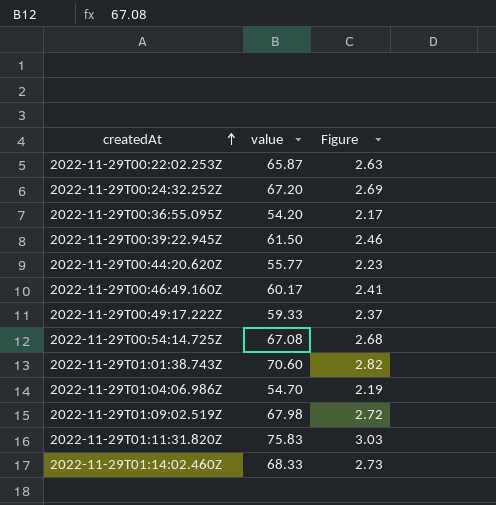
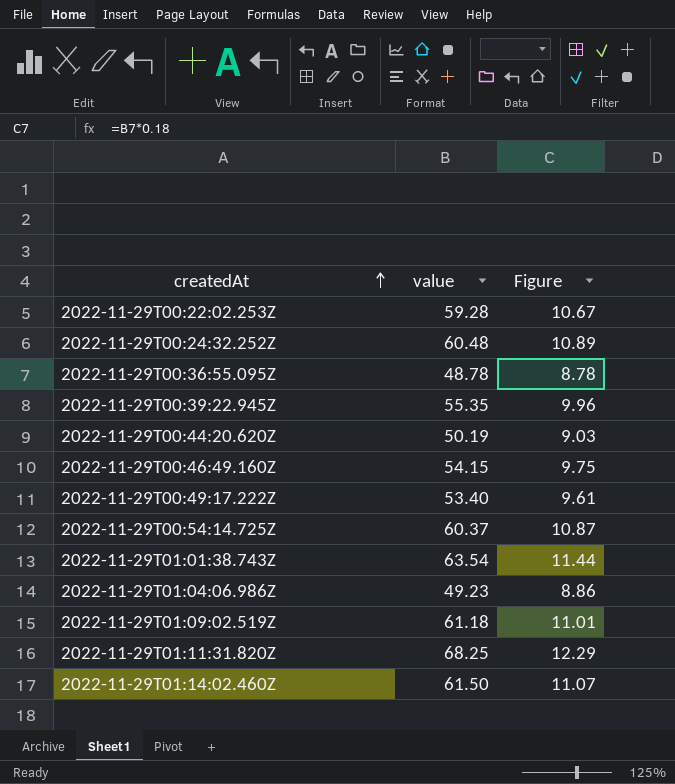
column Figure | formula: [value] * 0.04 -> [value] * 0.18
2022-11-29T00:22:02.253Z | value: 65.87 -> 59.28
2022-11-29T00:24:32.252Z | value: 67.20 -> 60.48
2022-11-29T00:36:55.095Z | value: 54.20 -> 48.78
2022-11-29T00:39:22.945Z | value: 61.50 -> 55.35
2022-11-29T00:44:20.620Z | value: 55.77 -> 50.19
2022-11-29T00:46:49.160Z | value: 60.17 -> 54.15
2022-11-29T00:49:17.222Z | value: 59.33 -> 53.40
2022-11-29T00:54:14.725Z | value: 67.08 -> 60.37
2022-11-29T01:01:38.743Z | value: 70.60 -> 63.54
2022-11-29T01:04:06.986Z | value: 54.70 -> 49.23
2022-11-29T01:09:02.519Z | value: 67.98 -> 61.18
2022-11-29T01:11:31.820Z | value: 75.83 -> 68.25
2022-11-29T01:14:02.460Z | value: 68.33 -> 61.50

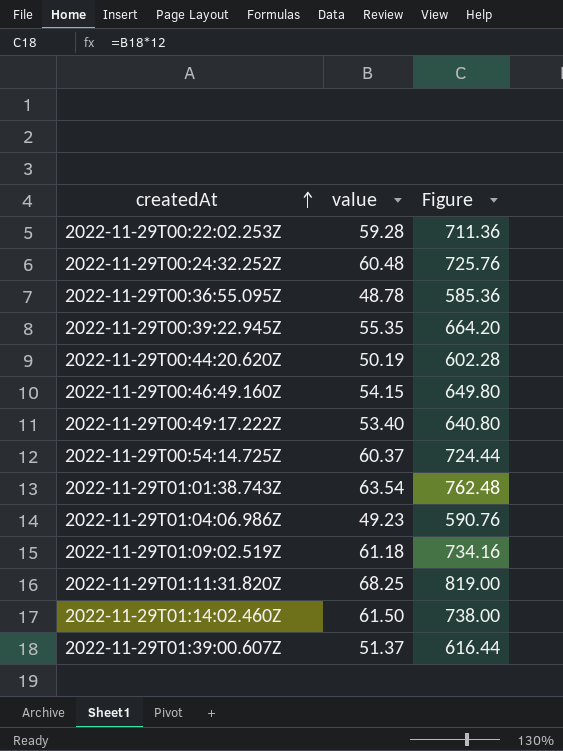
column Figure | formula: [value] * 0.18 -> [value] * 12
row 2022-11-29T01:39:00.607Z: none -> 51.37 | 616.44

